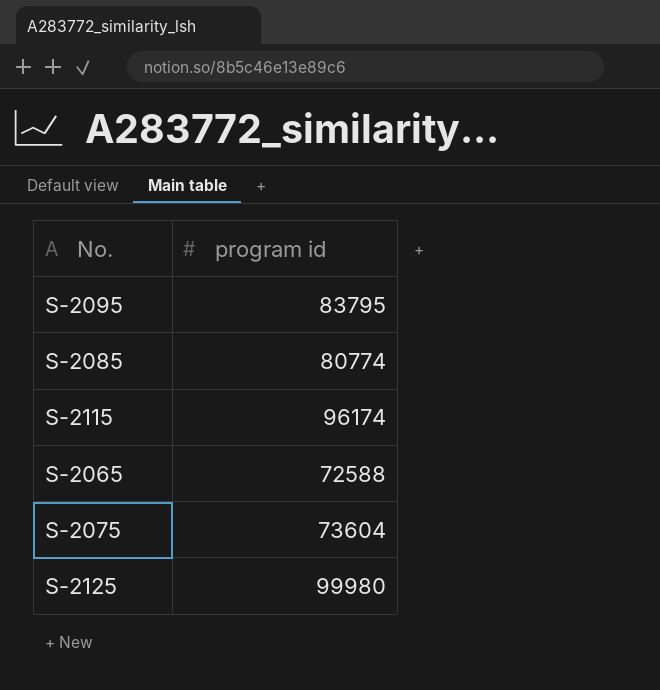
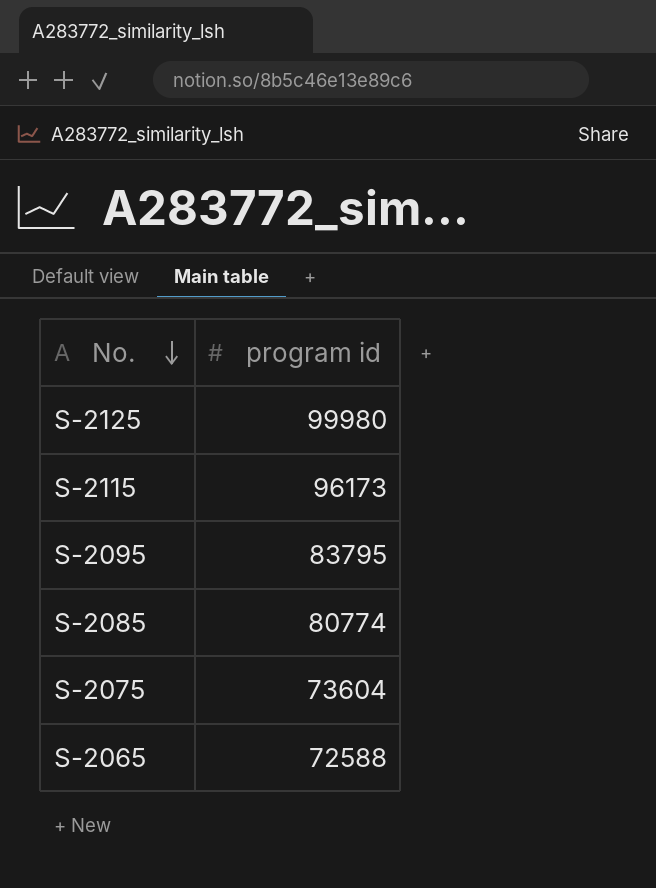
row order: none -> No. descending
S-2115 | program id: 96174 -> 96173

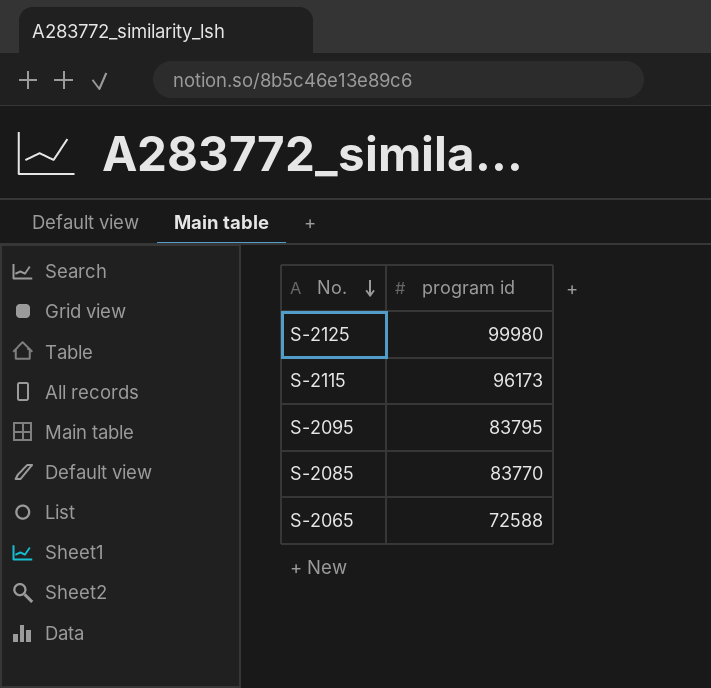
row S-2075: 73604 -> none
S-2085 | program id: 80774 -> 83770

